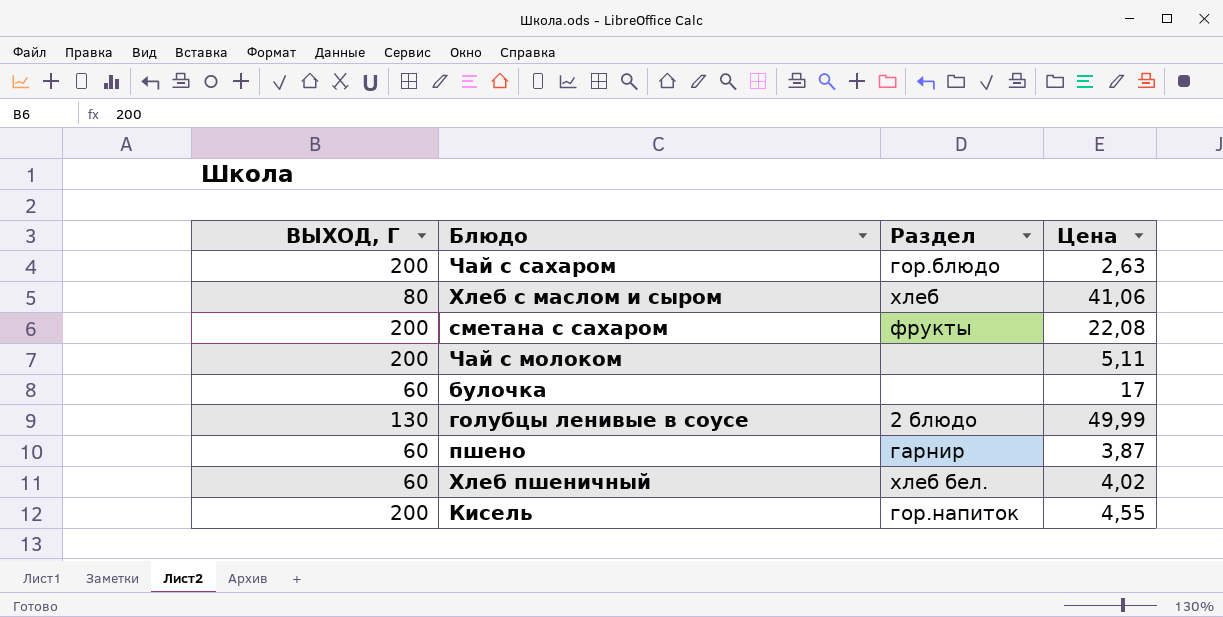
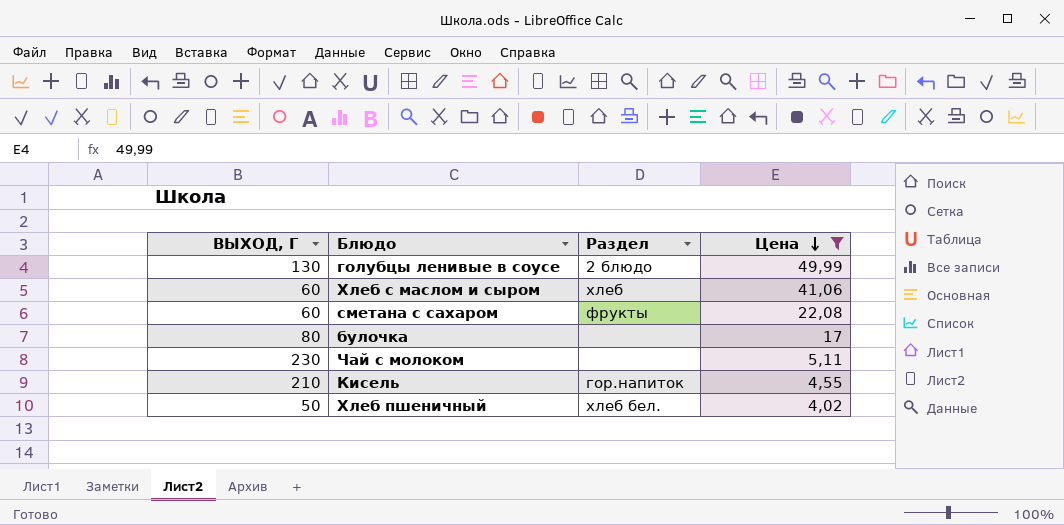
filter: none -> Цена >= 4,02
row order: none -> Цена descending
Хлеб с маслом и сыром | ВЫХОД, Г: 80 -> 60
сметана с сахаром | ВЫХОД, Г: 200 -> 60
булочка | ВЫХОД, Г: 60 -> 80
Чай с молоком | ВЫХОД, Г: 200 -> 230
Кисель | ВЫХОД, Г: 200 -> 210
Хлеб пшеничный | ВЫХОД, Г: 60 -> 50

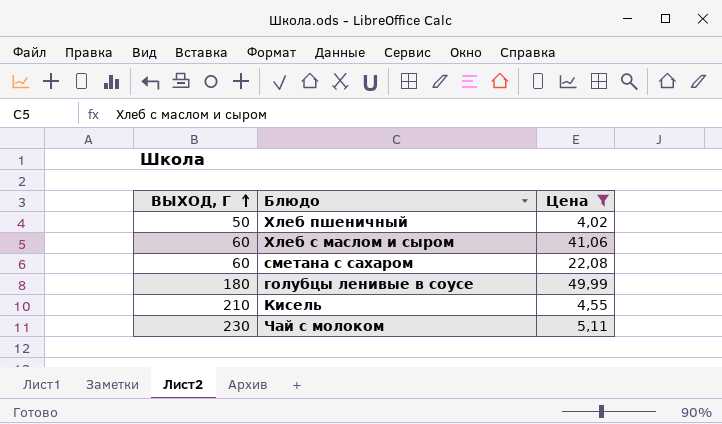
row order: Цена descending -> ВЫХОД, Г ascending
column Раздел | position: 3 -> none
row булочка: 80 | none | 17 -> none
голубцы ленивые в соусе | ВЫХОД, Г: 130 -> 180

